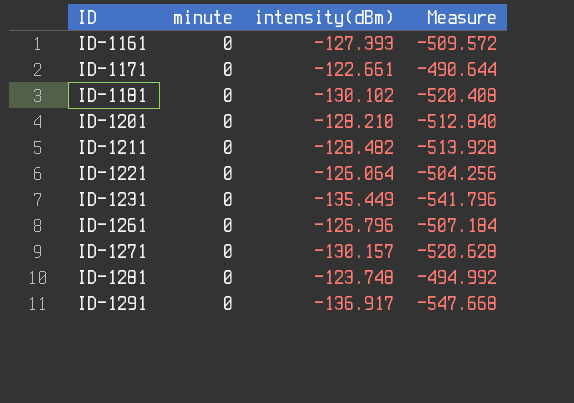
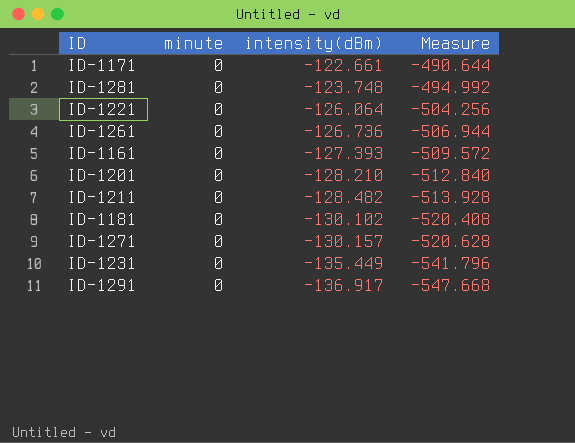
row order: ID ascending -> intensity(dBm) descending
ID-1261 | intensity(dBm): -126.796 -> -126.736
ID-1261 | Measure: -507.184 -> -506.944

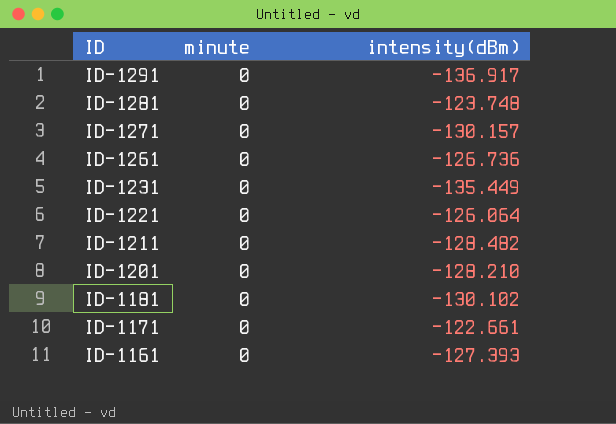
row order: intensity(dBm) descending -> ID descending
column Measure | formula: [intensity(dBm)] * 4 -> none

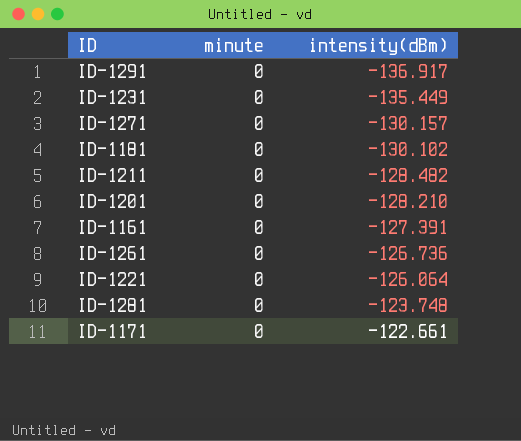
row order: ID descending -> intensity(dBm) ascending
ID-1161 | intensity(dBm): -127.393 -> -127.391

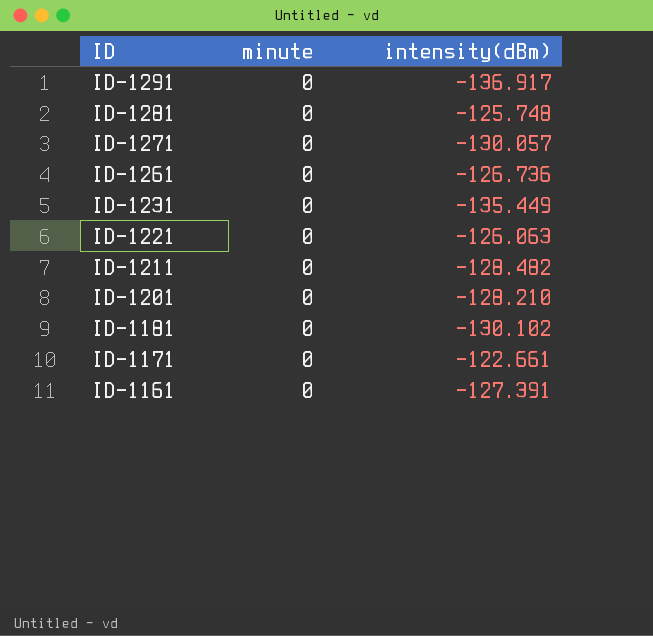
row order: intensity(dBm) ascending -> ID descending
ID-1281 | intensity(dBm): -123.748 -> -125.748
ID-1271 | intensity(dBm): -130.157 -> -130.057
ID-1221 | intensity(dBm): -126.064 -> -126.063

